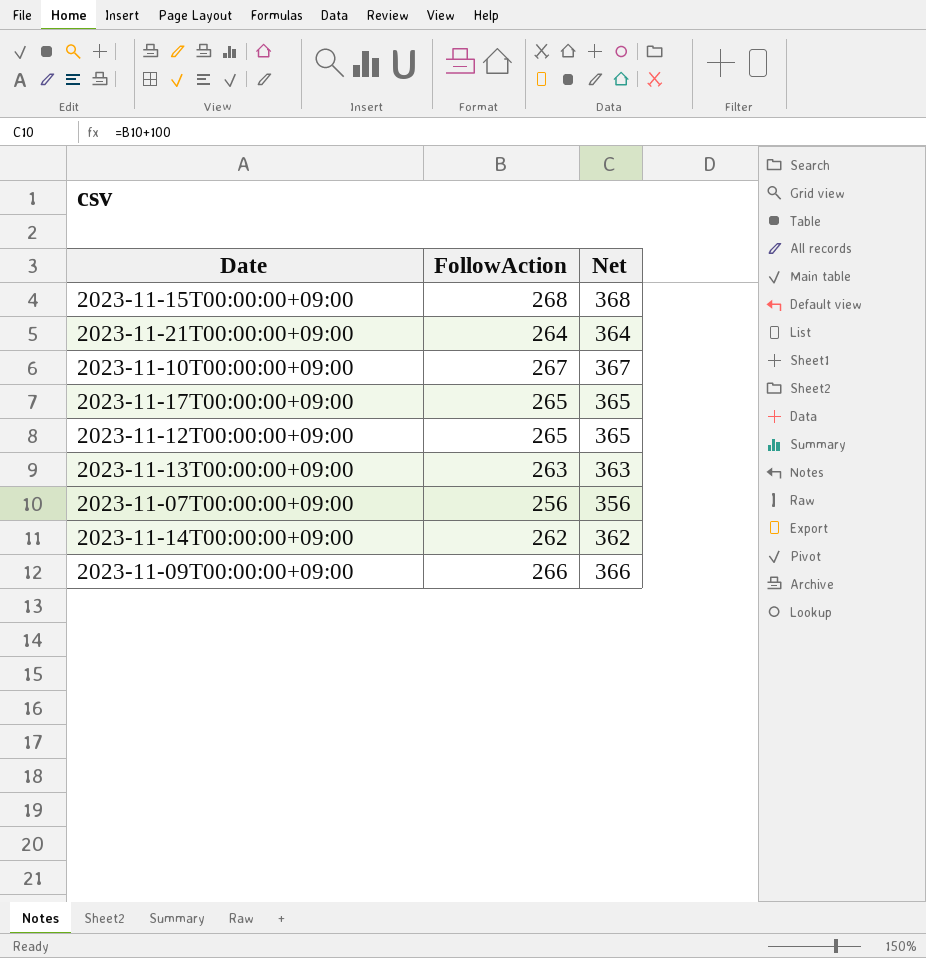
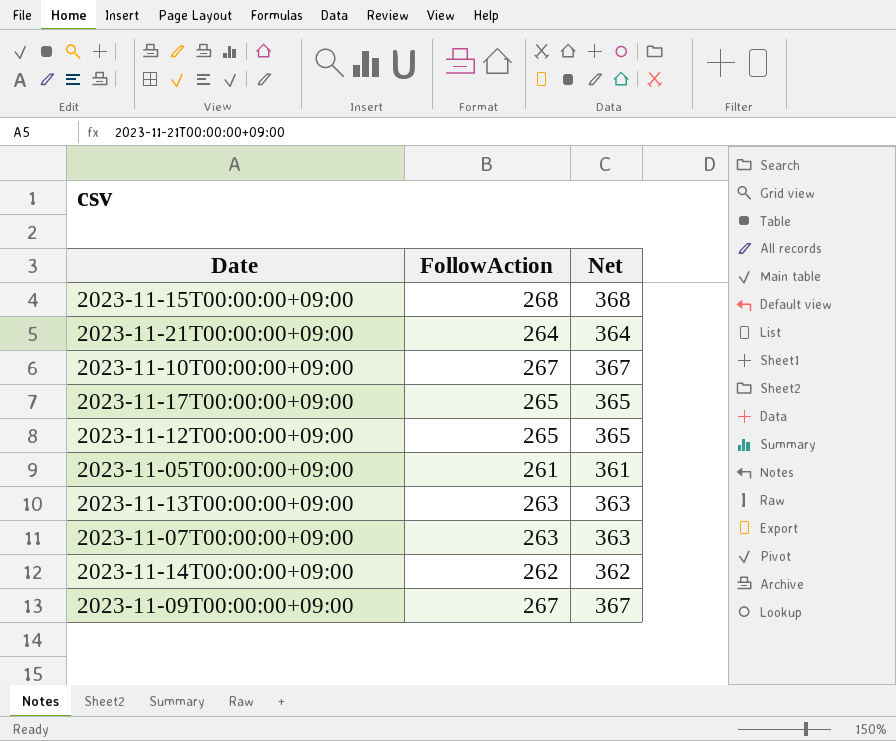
row 2023-11-05T00:00:00+09:00: none -> 261 | 361
2023-11-07T00:00:00+09:00 | FollowAction: 256 -> 263
2023-11-07T00:00:00+09:00 | Net: 356 -> 363
2023-11-09T00:00:00+09:00 | FollowAction: 266 -> 267
2023-11-09T00:00:00+09:00 | Net: 366 -> 367

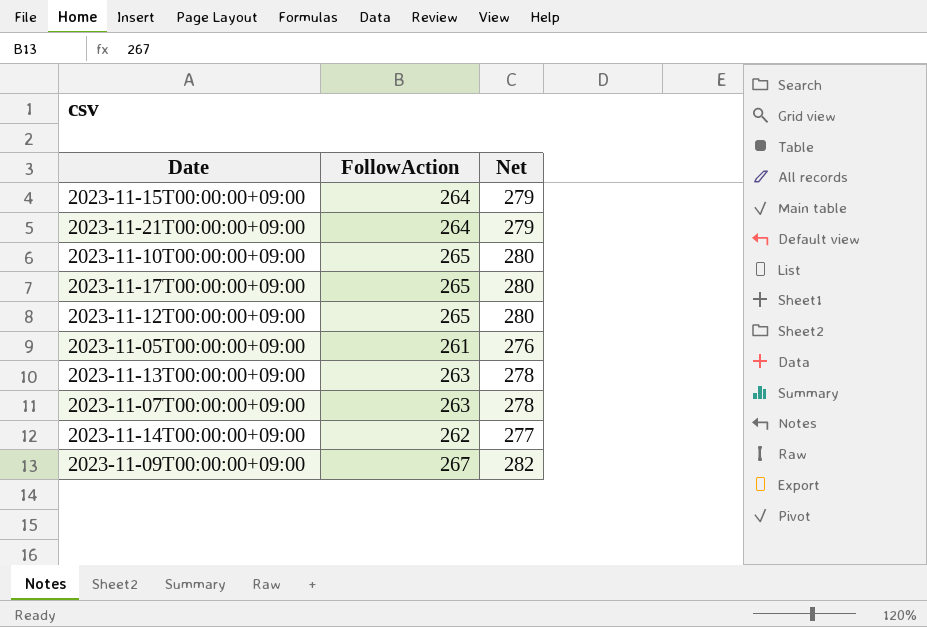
column Net | formula: [FollowAction] + 100 -> [FollowAction] + 15
2023-11-15T00:00:00+09:00 | FollowAction: 268 -> 264
2023-11-10T00:00:00+09:00 | FollowAction: 267 -> 265

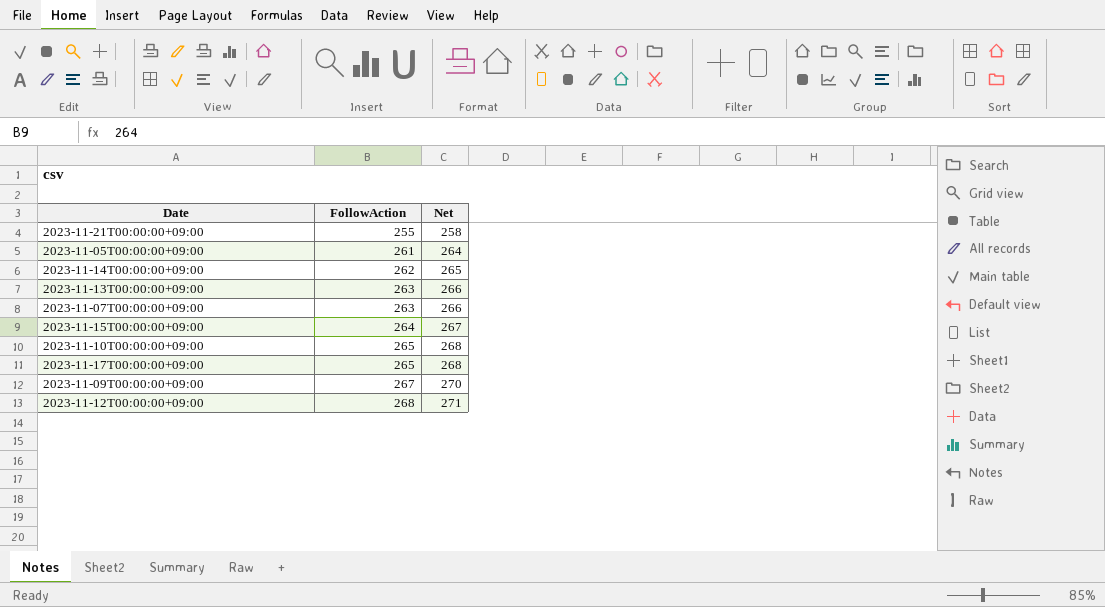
row order: none -> FollowAction ascending
column Net | formula: [FollowAction] + 15 -> [FollowAction] + 3
2023-11-21T00:00:00+09:00 | FollowAction: 264 -> 255
2023-11-12T00:00:00+09:00 | FollowAction: 265 -> 268

